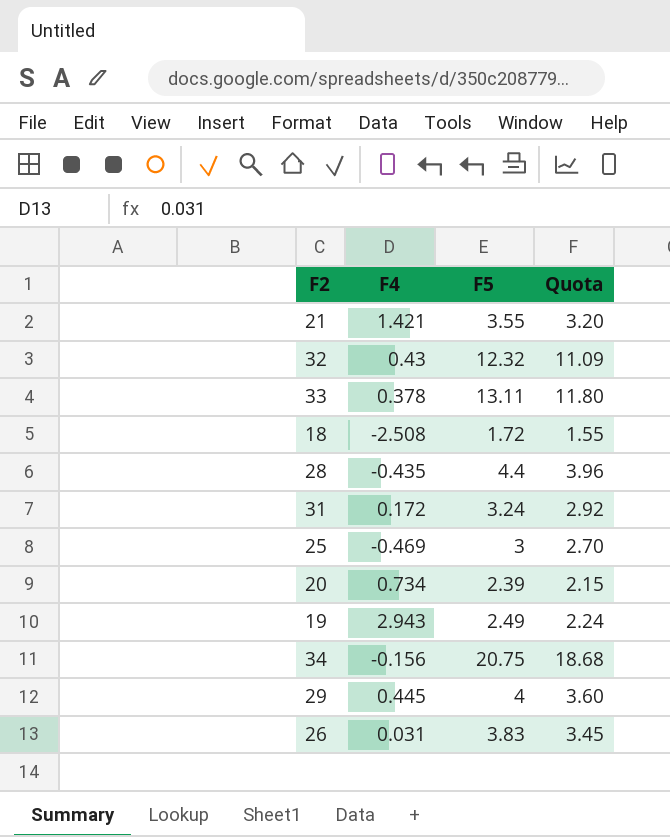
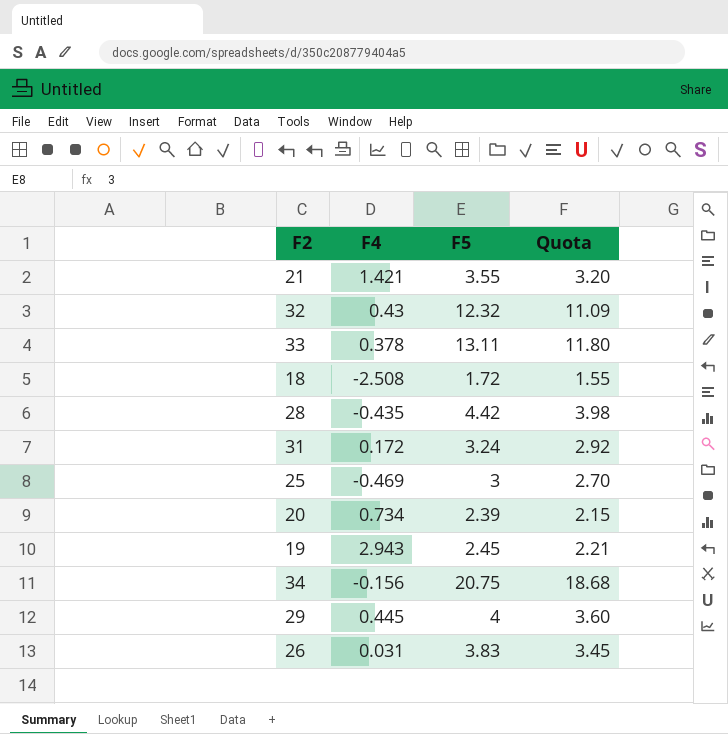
28 | F5: 4.4 -> 4.42
28 | Quota: 3.96 -> 3.98
19 | F5: 2.49 -> 2.45
19 | Quota: 2.24 -> 2.21

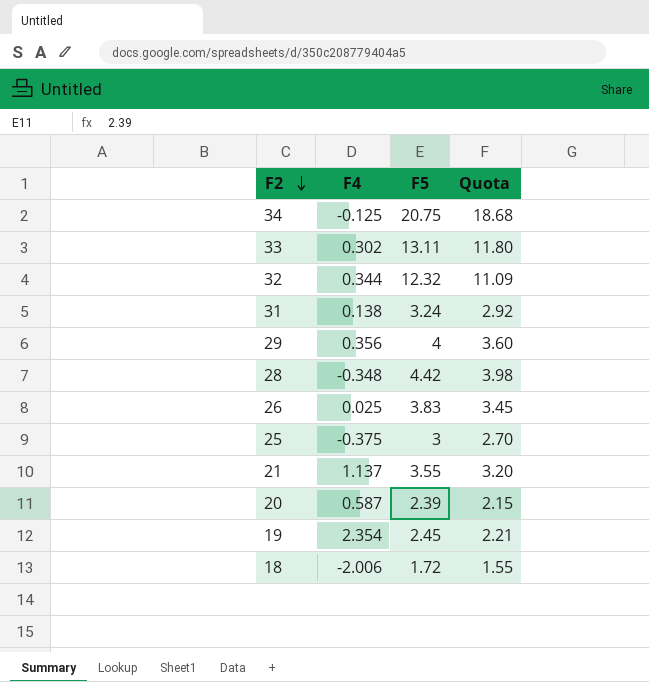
row order: none -> F2 descending
34 | F4: -0.156 -> -0.125
33 | F4: 0.378 -> 0.302
32 | F4: 0.43 -> 0.344
31 | F4: 0.172 -> 0.138
29 | F4: 0.445 -> 0.356
28 | F4: -0.435 -> -0.348
26 | F4: 0.031 -> 0.025
25 | F4: -0.469 -> -0.375
21 | F4: 1.421 -> 1.137
20 | F4: 0.734 -> 0.587
19 | F4: 2.943 -> 2.354
18 | F4: -2.508 -> -2.006

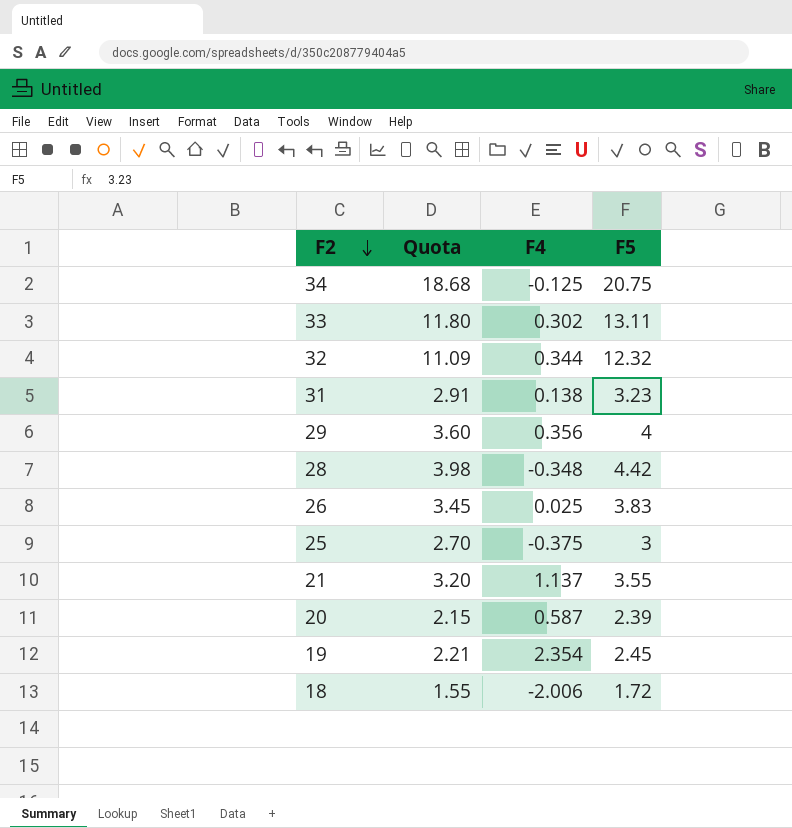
column Quota | position: 4 -> 2
31 | Quota: 2.92 -> 2.91
31 | F5: 3.24 -> 3.23

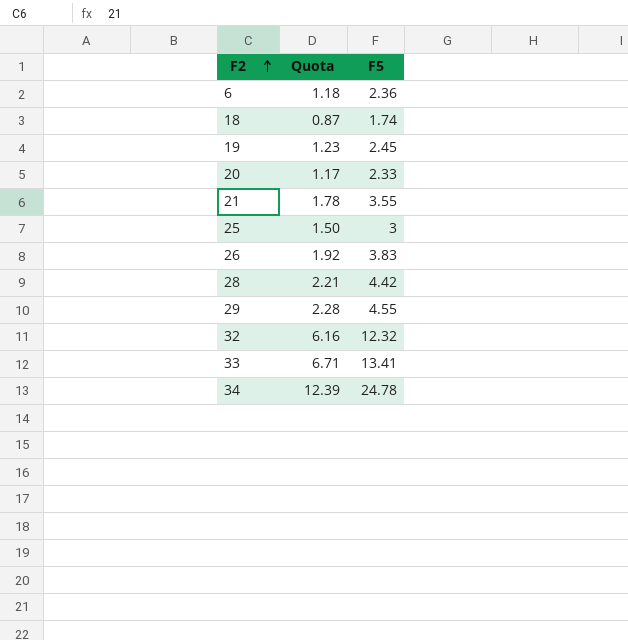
row order: F2 descending -> F2 ascending
column F4 | position: 3 -> none
column Quota | formula: [F5] * 0.9 -> [F5] * 0.5
row 31: 2.91 | 0.138 | 3.23 -> none
row 6: none -> 1.18 | 2.36
18 | F5: 1.72 -> 1.74
20 | F5: 2.39 -> 2.33
29 | F5: 4 -> 4.55
33 | F5: 13.11 -> 13.41
34 | F5: 20.75 -> 24.78

